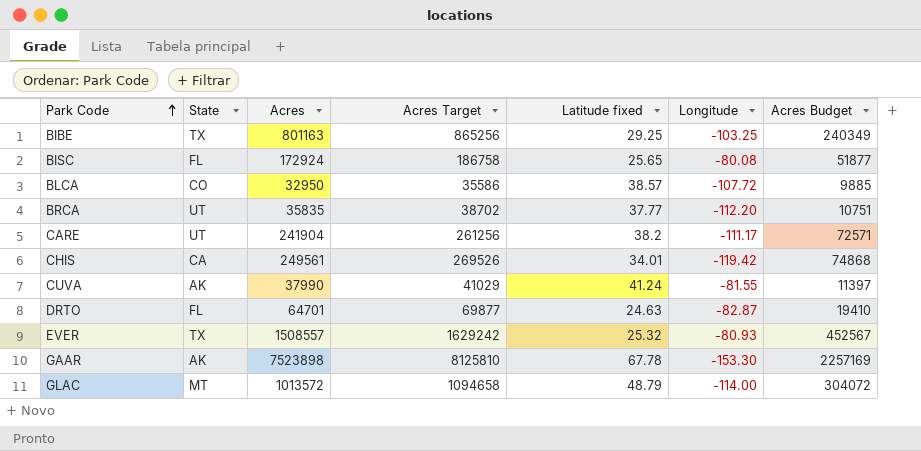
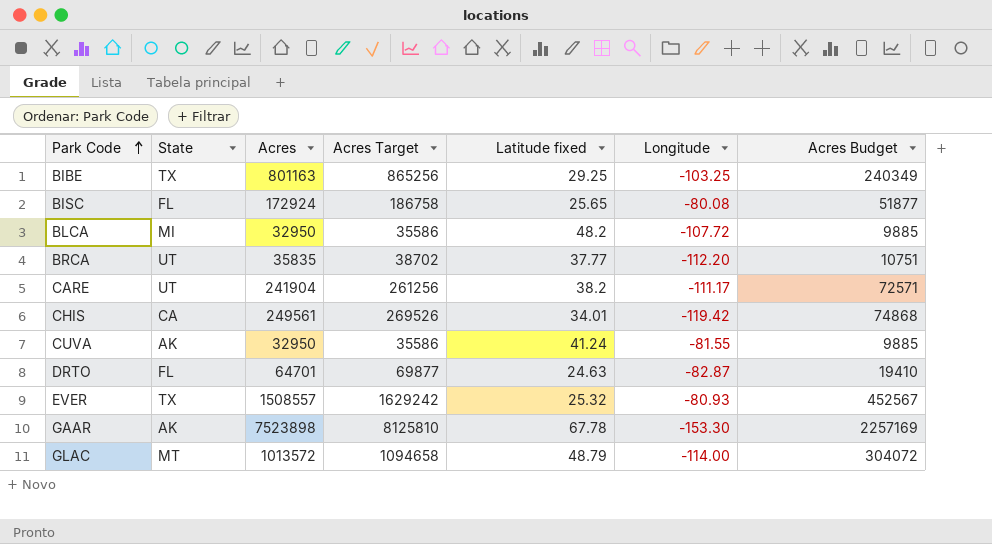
BLCA | State: CO -> MI
BLCA | Latitude fixed: 38.57 -> 48.2
CUVA | Acres: 37990 -> 32950
CUVA | Acres Target: 41029 -> 35586
CUVA | Acres Budget: 11397 -> 9885

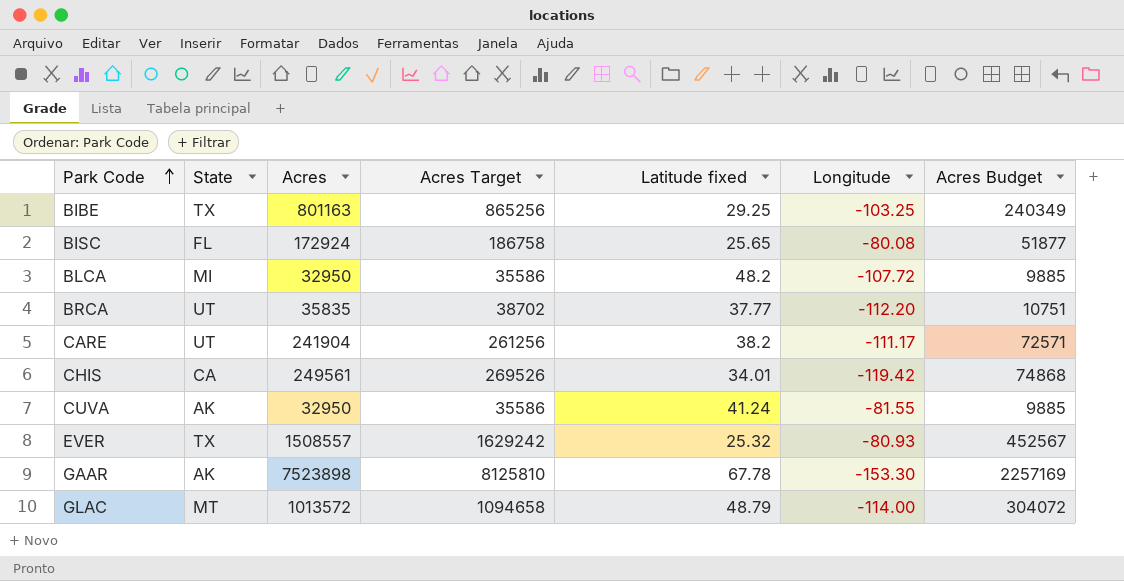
row DRTO: FL | 64701 | 69877 | 24.63 | -82.87 | 19410 -> none

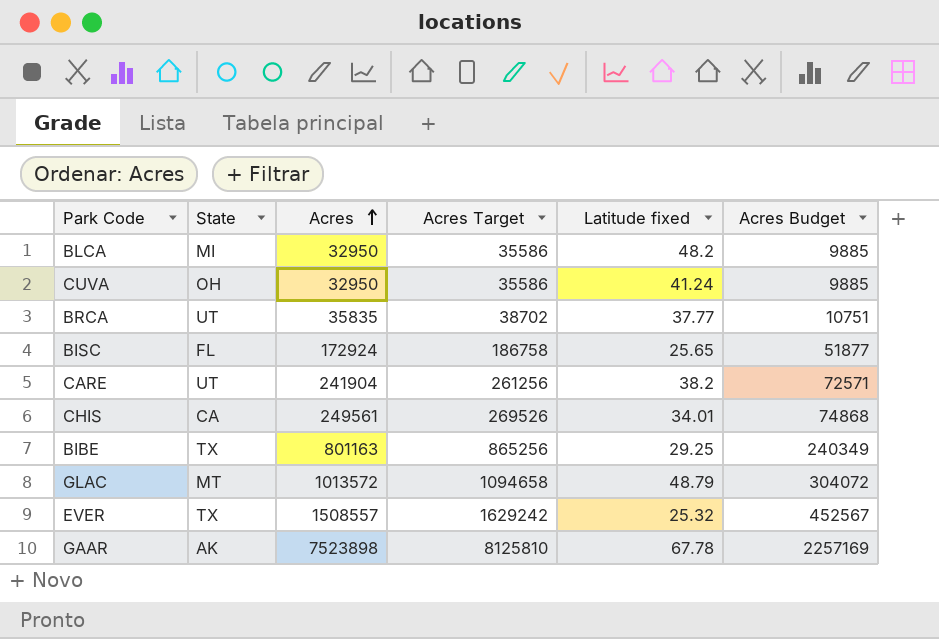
row order: Park Code ascending -> Acres ascending
column Longitude | position: 6 -> none
CUVA | State: AK -> OH

